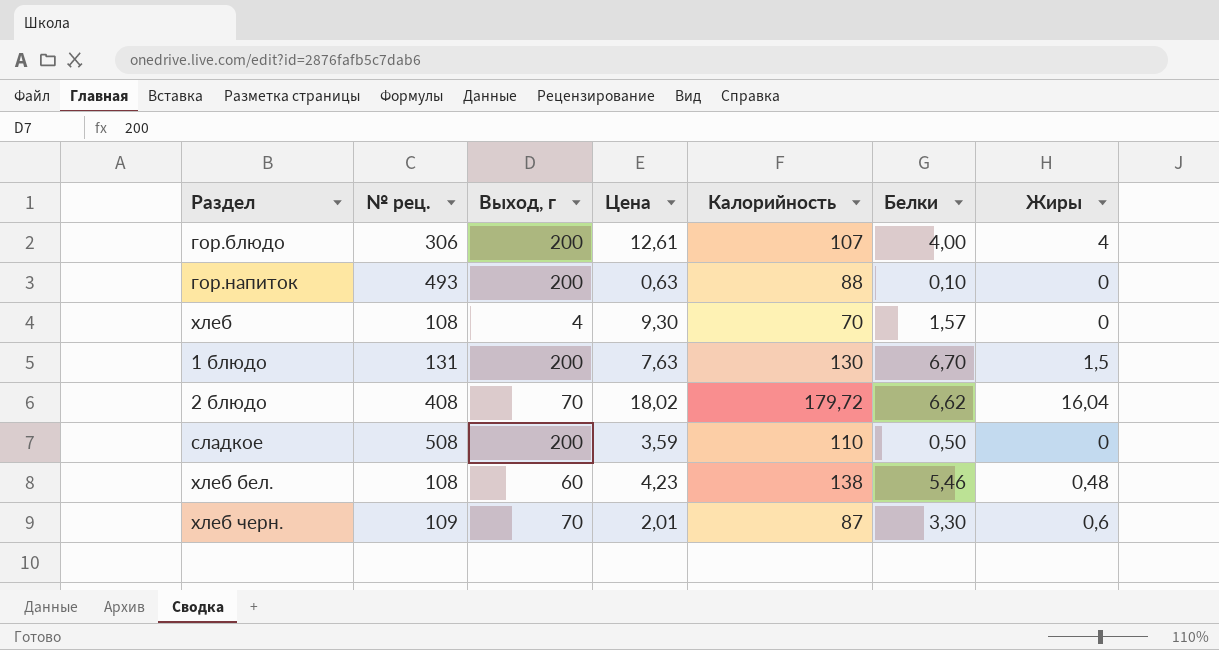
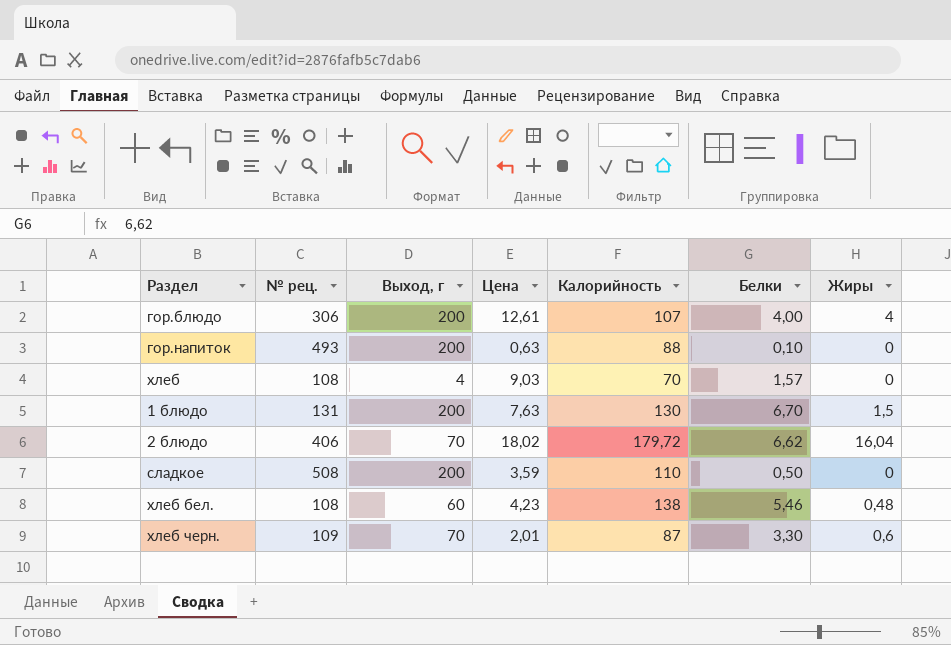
хлеб | Цена: 9,30 -> 9,03
2 блюдо | № рец.: 408 -> 406

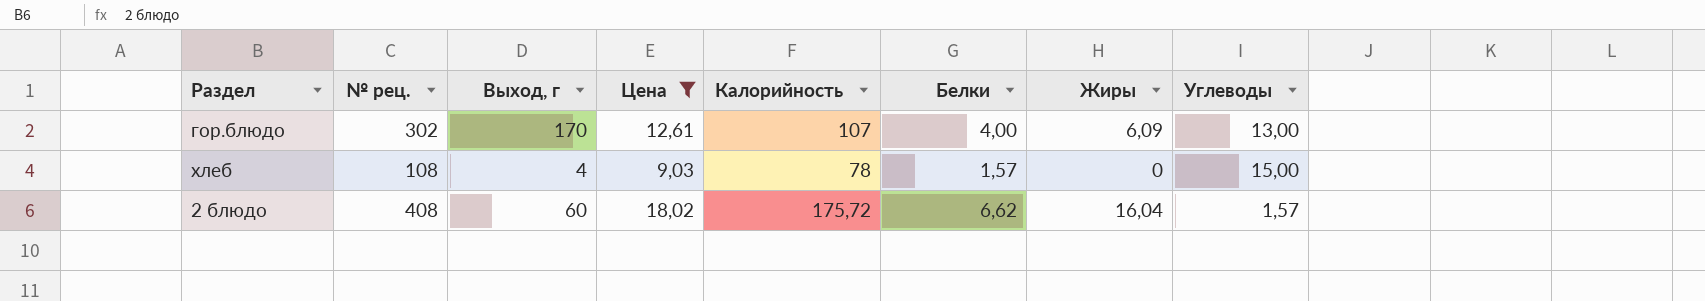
filter: none -> Цена >= 9,03
column Углеводы | position: none -> 8
гор.блюдо | № рец.: 306 -> 302
гор.блюдо | Выход, г: 200 -> 170
гор.блюдо | Жиры: 4 -> 6,09
хлеб | Калорийность: 70 -> 78
2 блюдо | № рец.: 406 -> 408
2 блюдо | Выход, г: 70 -> 60
2 блюдо | Калорийность: 179,72 -> 175,72

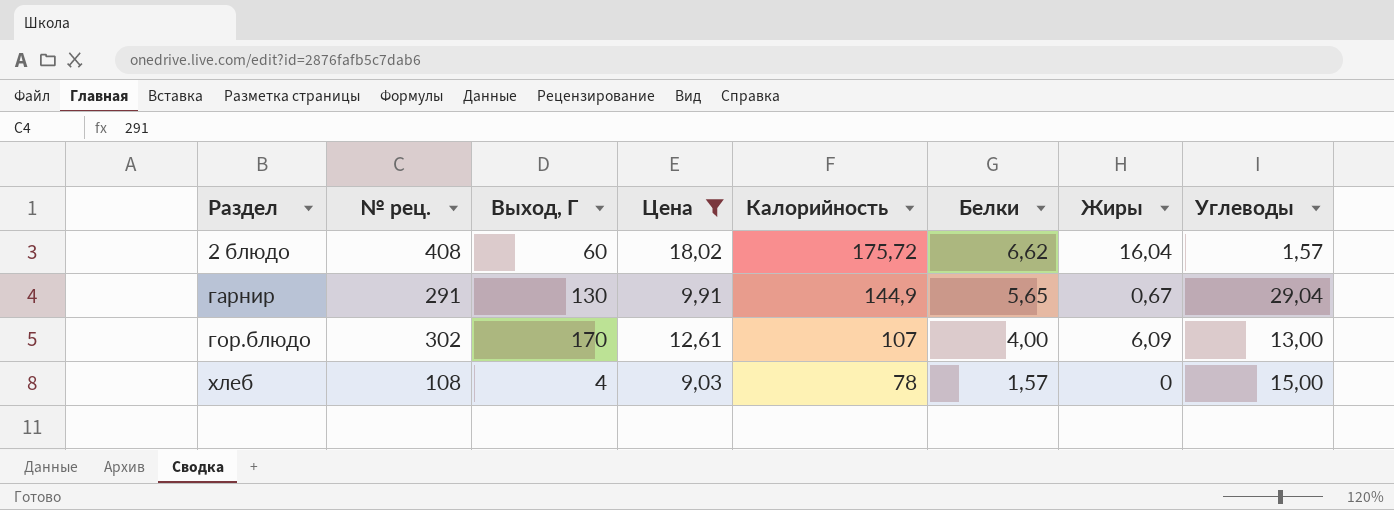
row order: none -> Раздел ascending
column name: Выход, г -> Выход, Г
row гарнир: none -> 291 | 130 | 9,91 | 144,9 | 5,65 | 0,67 | 29,04

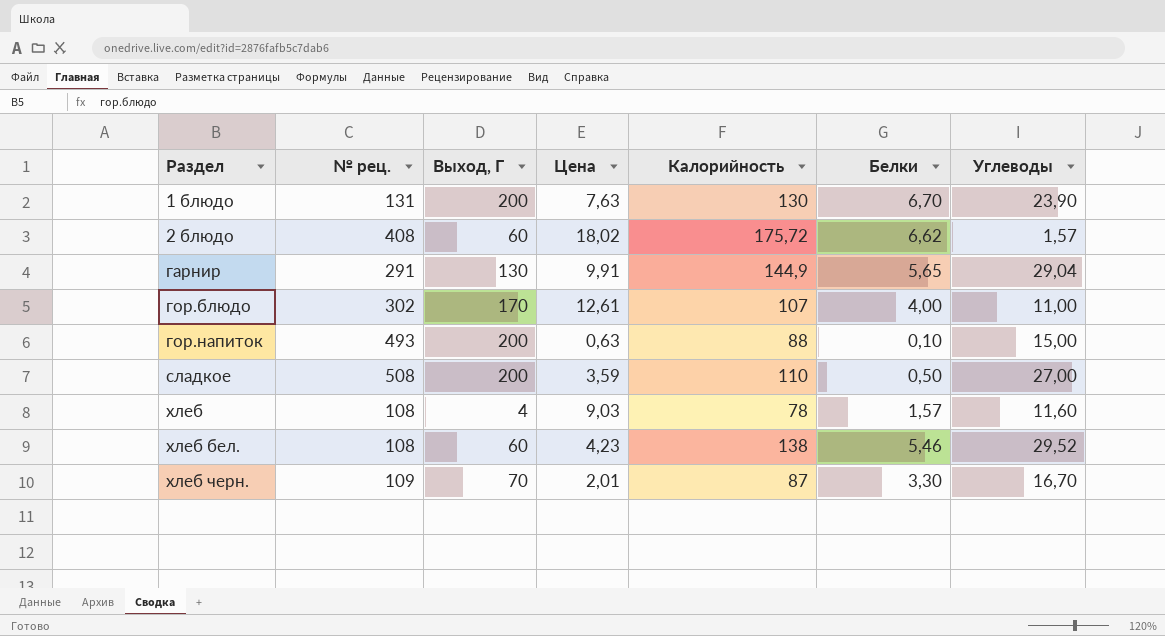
filter: Цена >= 9,03 -> none
column Жиры | position: 7 -> none
гор.блюдо | Углеводы: 13,00 -> 11,00
хлеб | Углеводы: 15,00 -> 11,60

